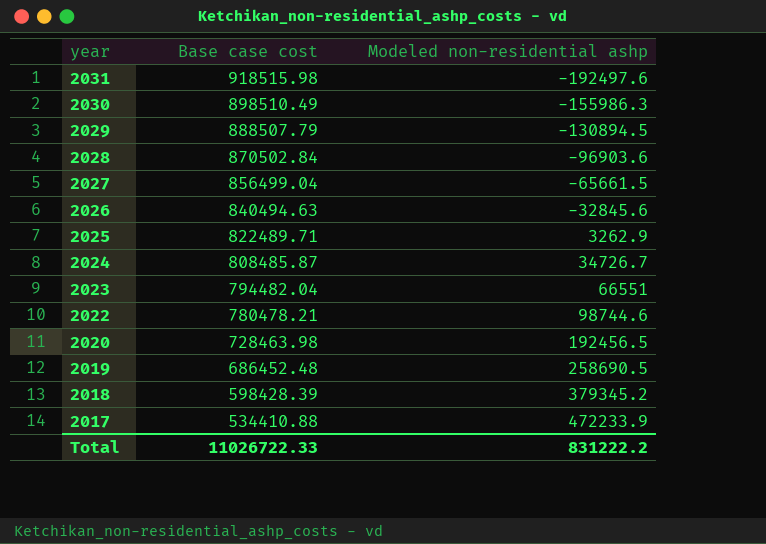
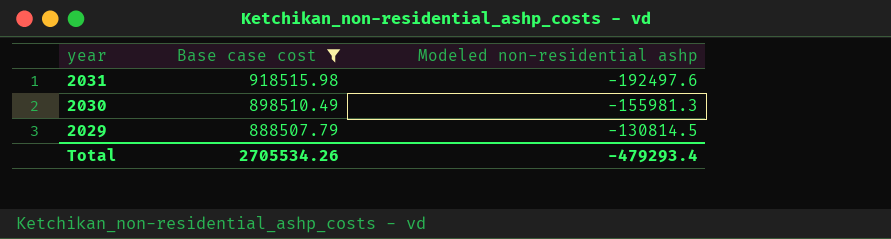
filter: none -> Base case cost >= 888507.79
2030 | Modeled non-residential ashp: -155986.3 -> -155981.3
2029 | Modeled non-residential ashp: -130894.5 -> -130814.5
Total | Base case cost: 11026722.33 -> 2705534.26
Total | Modeled non-residential ashp: 831222.2 -> -479293.4

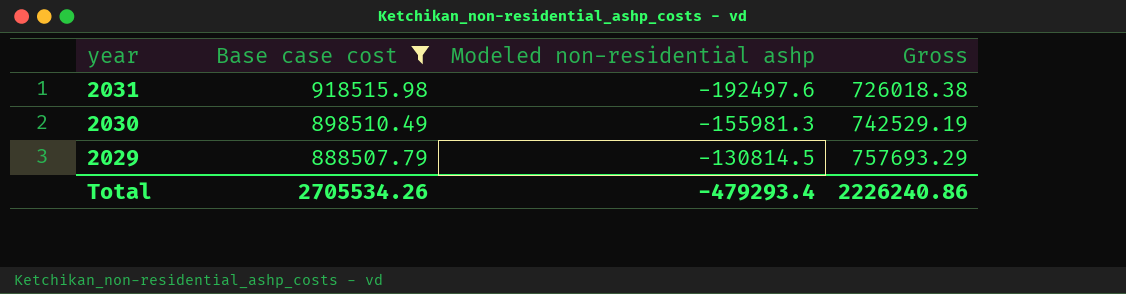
column Gross | formula: none -> [Base case cost] + [Modeled non-residential ashp]

